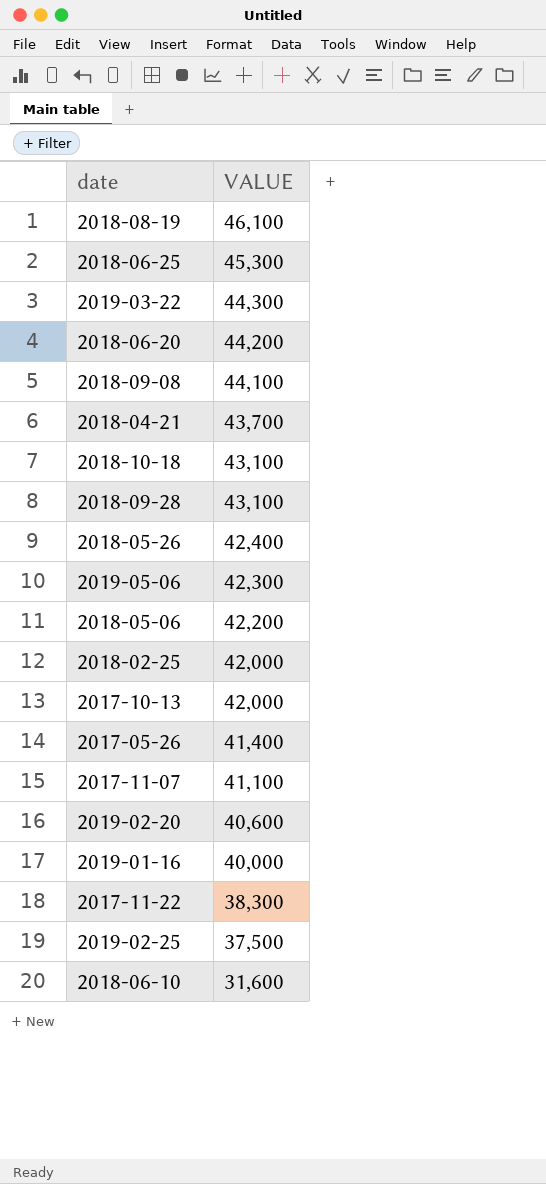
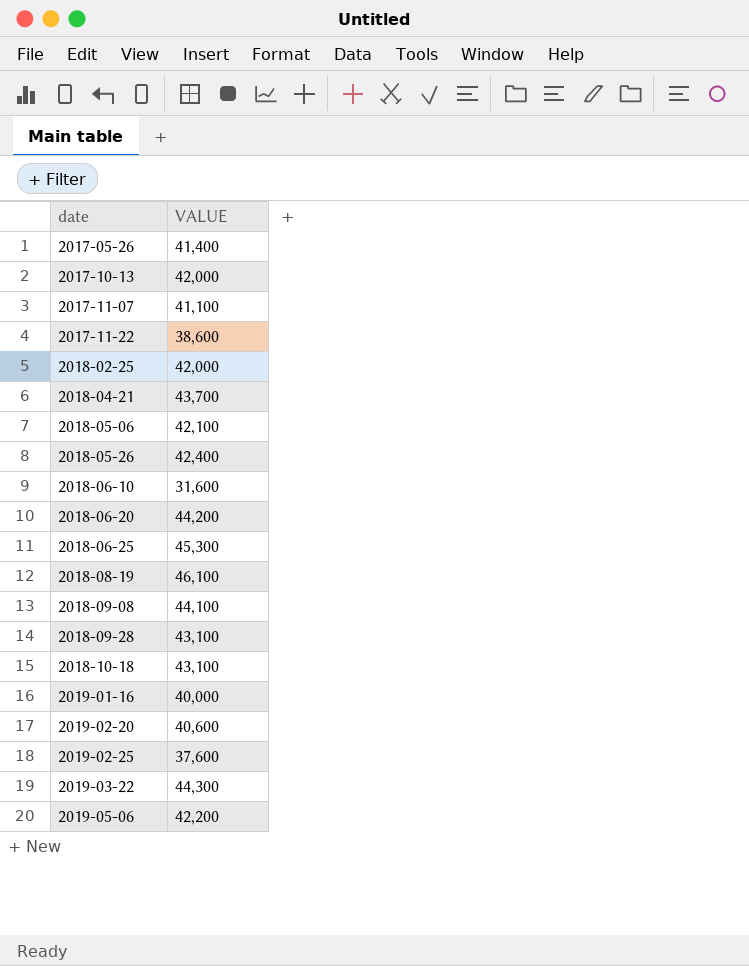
row order: VALUE descending -> date ascending
2017-11-22 | VALUE: 38,300 -> 38,600
2018-05-06 | VALUE: 42,200 -> 42,100
2019-02-25 | VALUE: 37,500 -> 37,600
2019-05-06 | VALUE: 42,300 -> 42,200

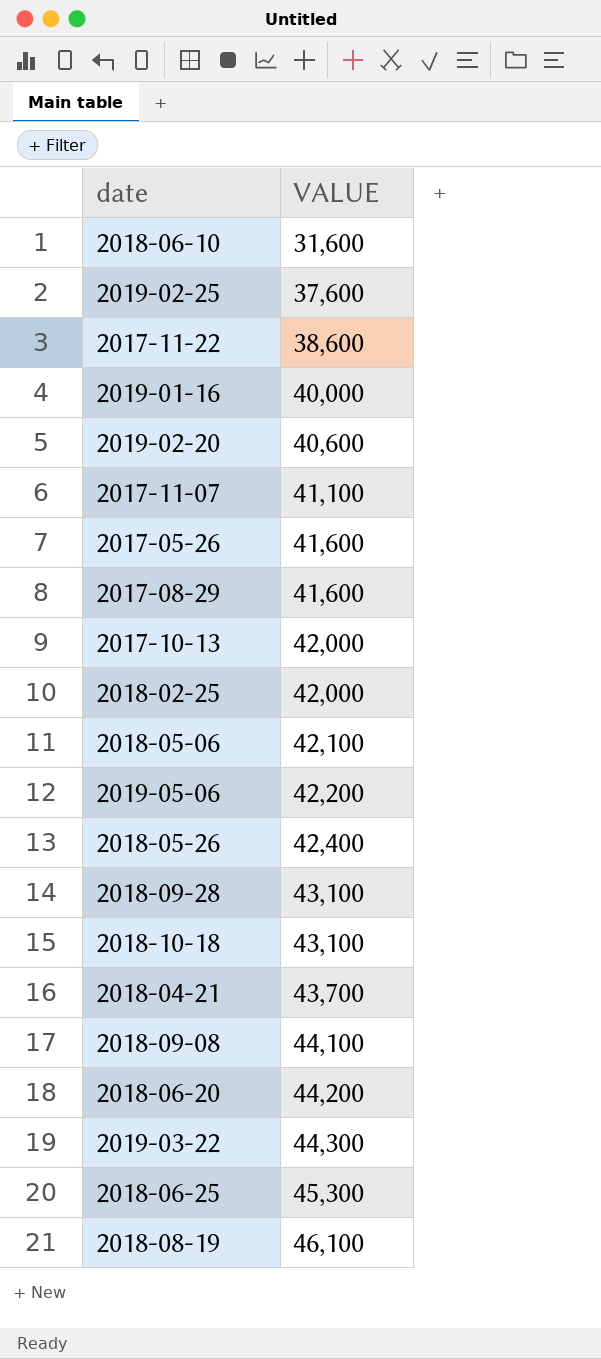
row order: date ascending -> VALUE ascending
2017-05-26 | VALUE: 41,400 -> 41,600
row 2017-08-29: none -> 41,600

